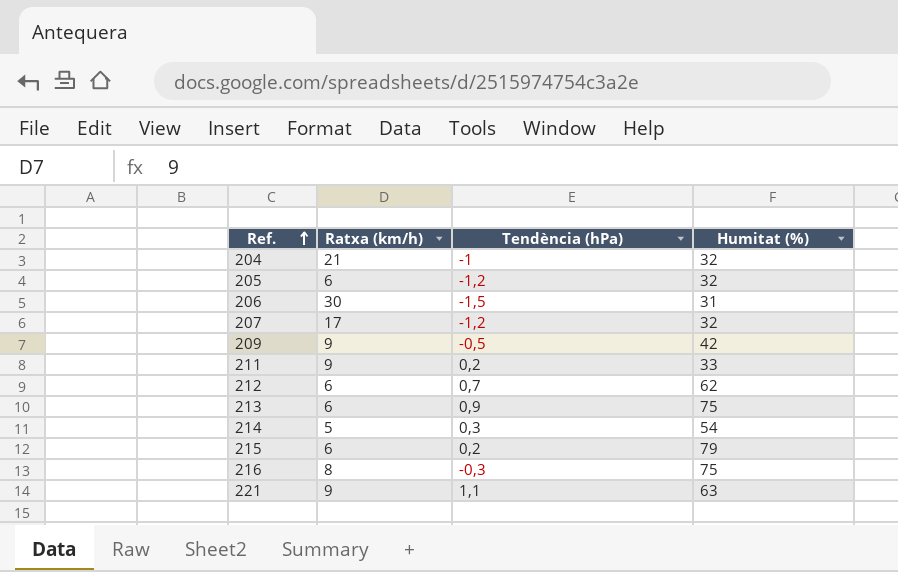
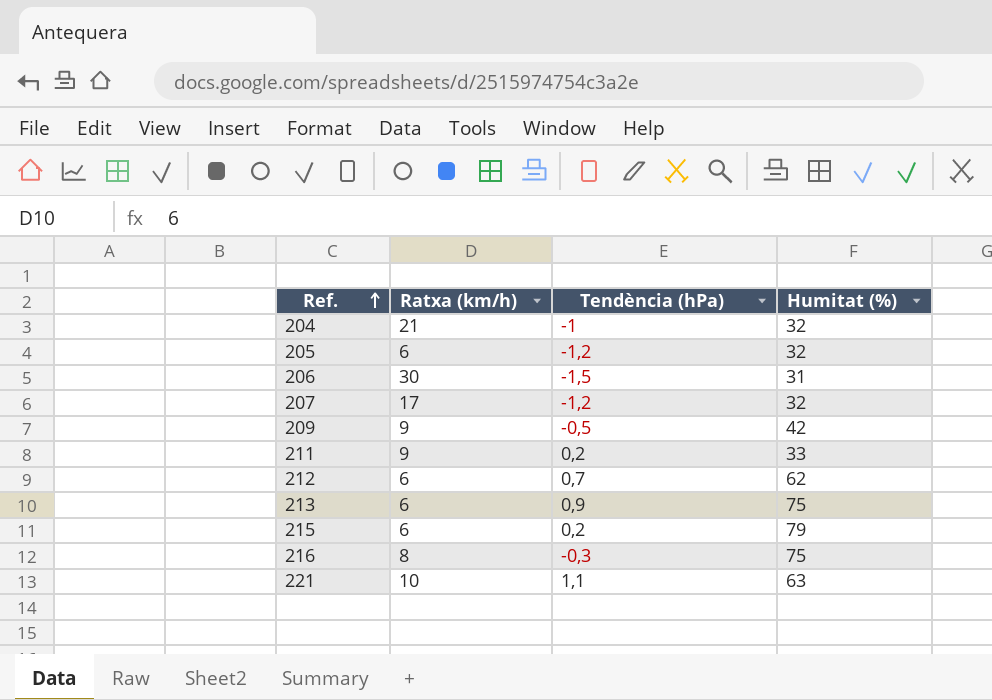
row 214: 5 | 0,3 | 54 -> none
221 | Ratxa (km/h): 9 -> 10

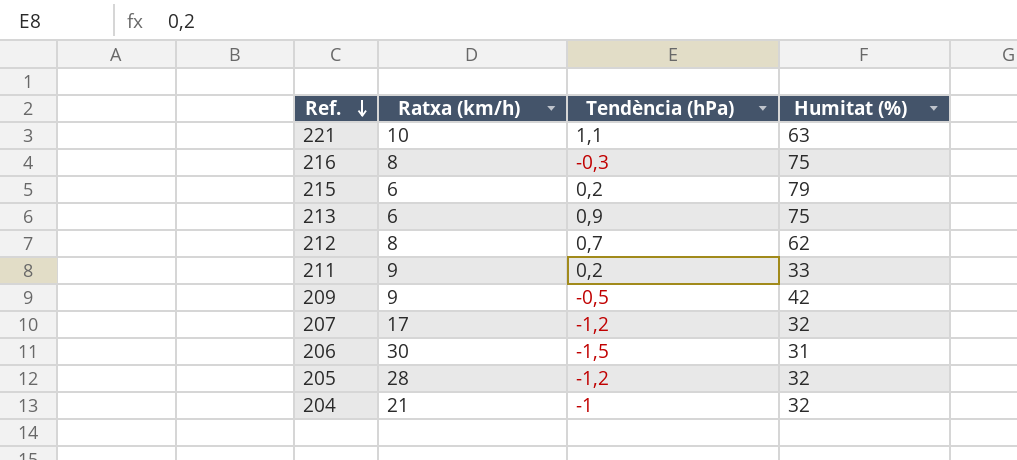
row order: Ref. ascending -> Ref. descending
212 | Ratxa (km/h): 6 -> 8
205 | Ratxa (km/h): 6 -> 28

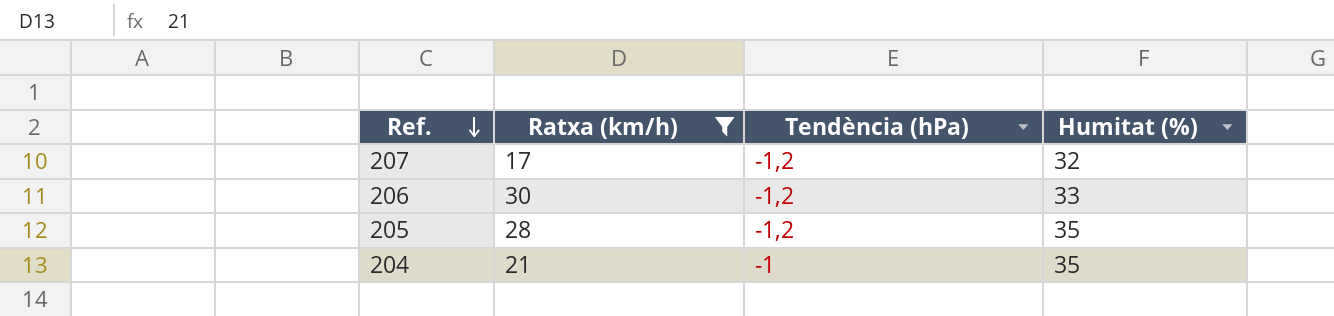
filter: none -> Ratxa (km/h) >= 17
206 | Tendència (hPa): -1,5 -> -1,2
206 | Humitat (%): 31 -> 33
205 | Humitat (%): 32 -> 35
204 | Humitat (%): 32 -> 35

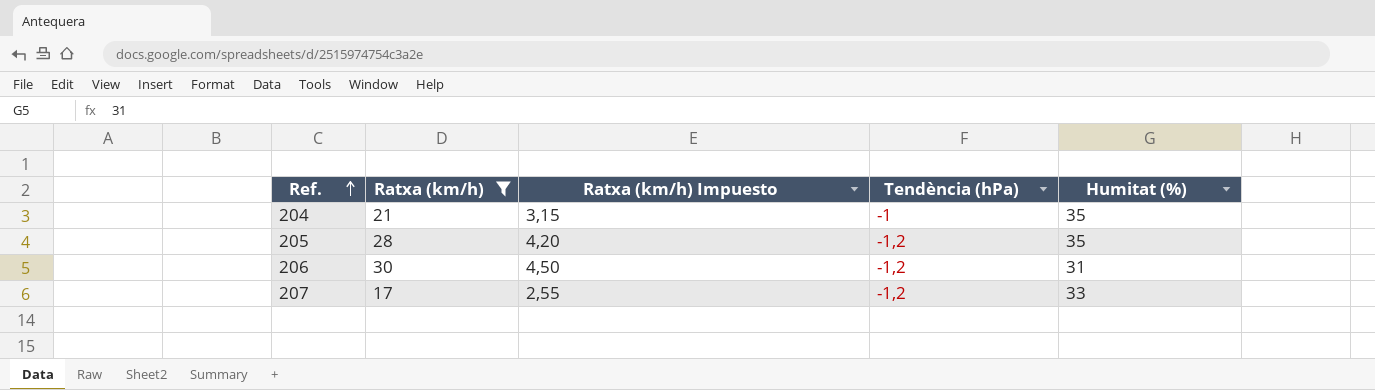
row order: Ref. descending -> Ref. ascending
column Ratxa (km/h) Impuesto | formula: none -> [Ratxa (km/h)] * 0,15
206 | Humitat (%): 33 -> 31
207 | Humitat (%): 32 -> 33

